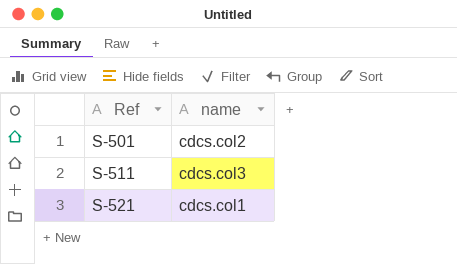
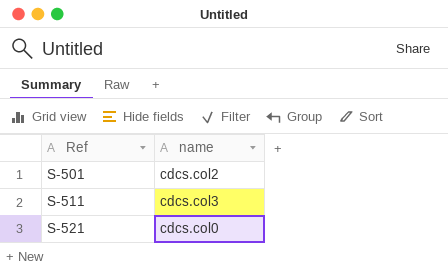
S-521 | name: cdcs.col1 -> cdcs.col0

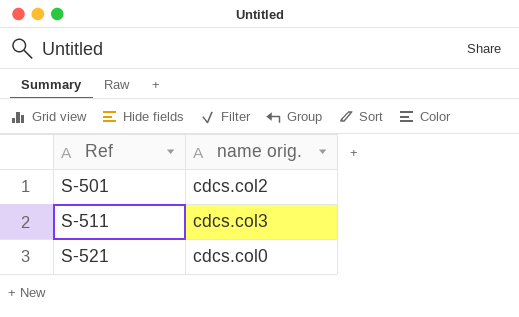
column name: name -> name orig.

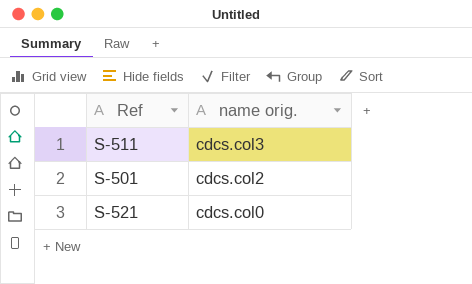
row order: Ref ascending -> name orig. descending

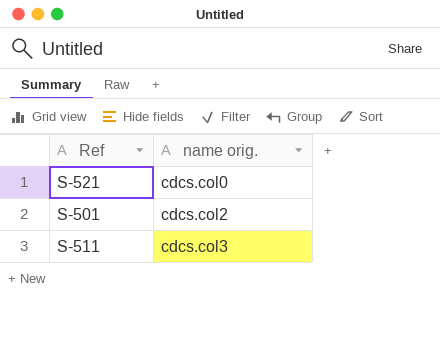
row order: name orig. descending -> name orig. ascending

